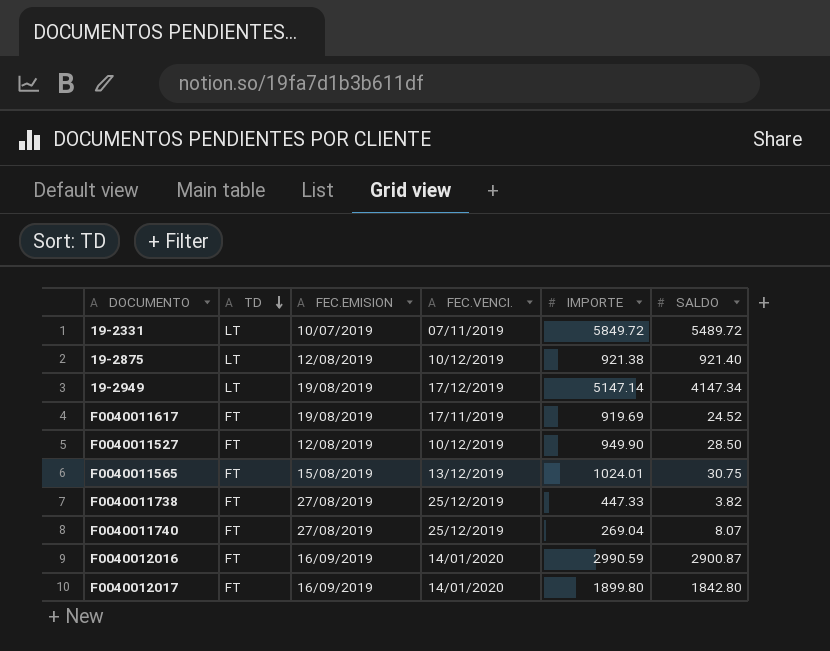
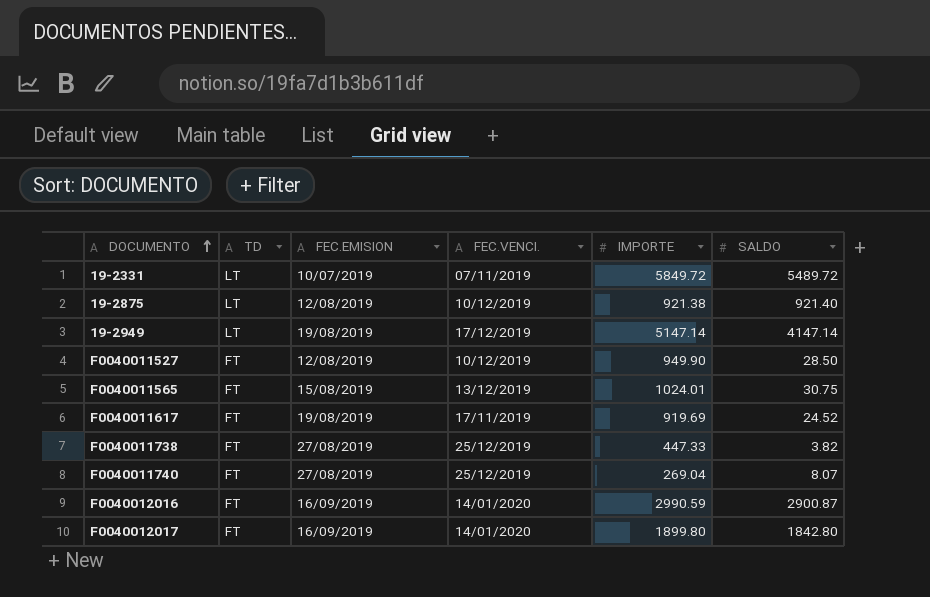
row order: TD descending -> DOCUMENTO ascending
19-2949 | SALDO: 4147.34 -> 4147.14

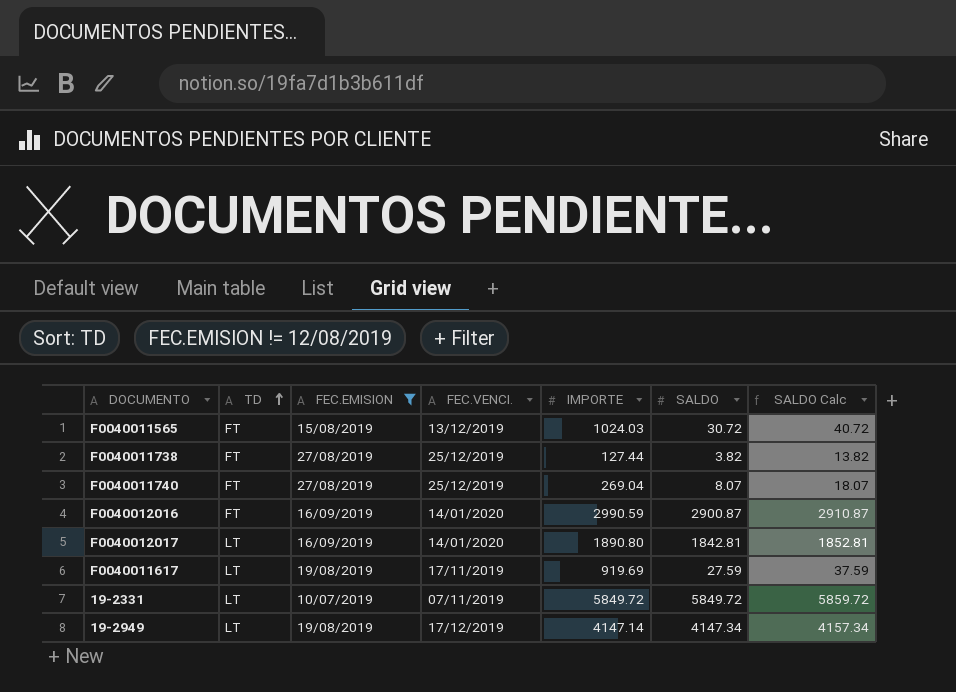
filter: none -> FEC.EMISION != 12/08/2019
row order: DOCUMENTO ascending -> TD ascending
column SALDO Calc | formula: none -> [SALDO] + 10
F0040011565 | IMPORTE: 1024.01 -> 1024.03
F0040011565 | SALDO: 30.75 -> 30.72
F0040011738 | IMPORTE: 447.33 -> 127.44
F0040012017 | TD: FT -> LT
F0040012017 | IMPORTE: 1899.80 -> 1890.80
F0040012017 | SALDO: 1842.80 -> 1842.81
F0040011617 | TD: FT -> LT
F0040011617 | SALDO: 24.52 -> 27.59
19-2331 | SALDO: 5489.72 -> 5849.72
19-2949 | IMPORTE: 5147.14 -> 4147.14
19-2949 | SALDO: 4147.14 -> 4147.34

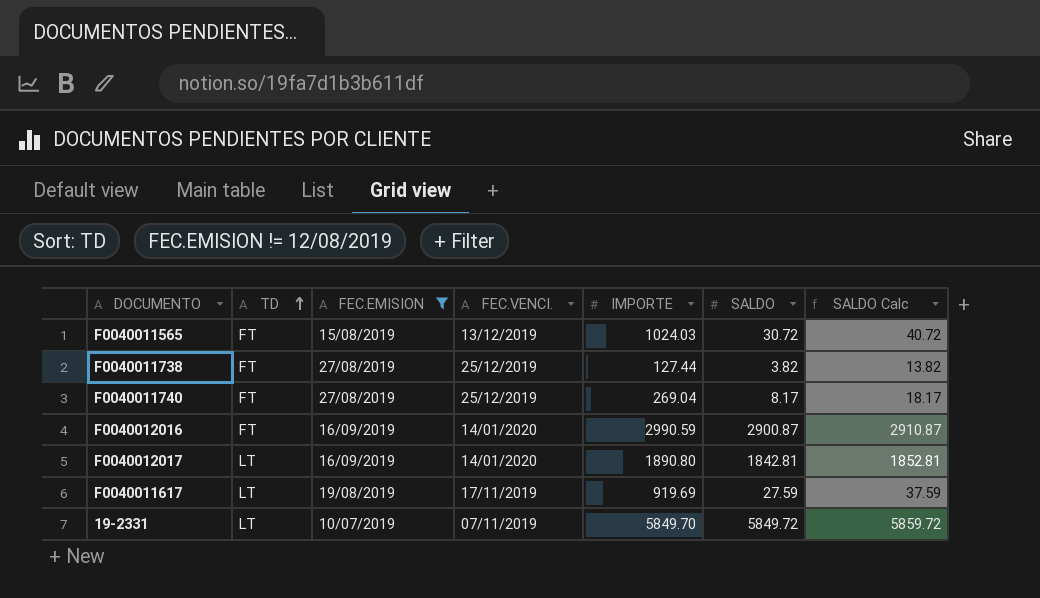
row 19-2949: LT | 19/08/2019 | 17/12/2019 | 4147.14 | 4147.34 | 4157.34 -> none
F0040011740 | SALDO: 8.07 -> 8.17
F0040011740 | SALDO Calc: 18.07 -> 18.17
19-2331 | IMPORTE: 5849.72 -> 5849.70

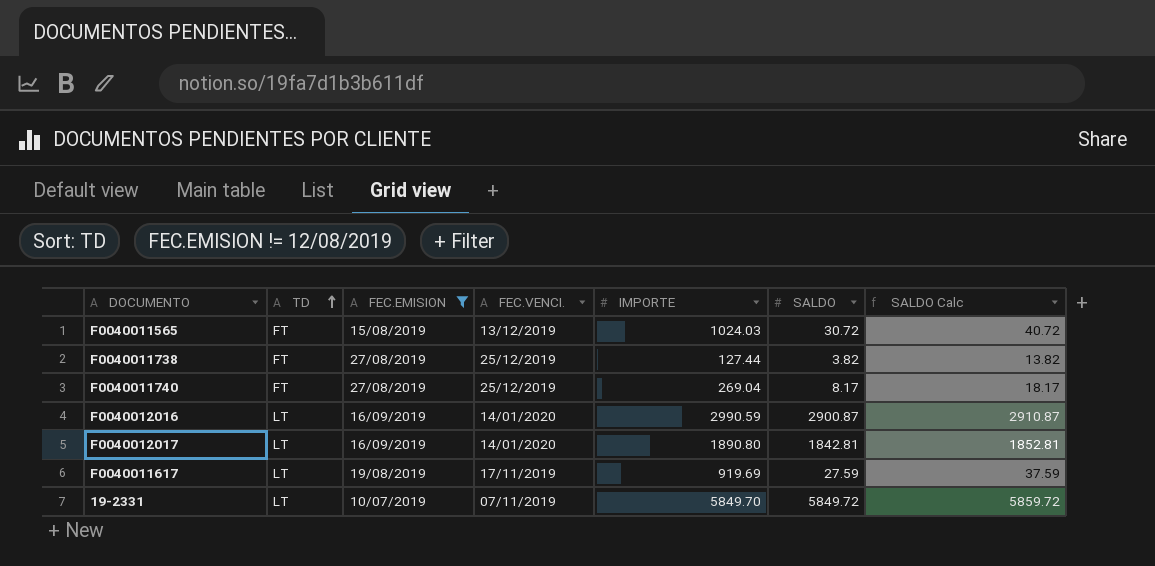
F0040012016 | TD: FT -> LT

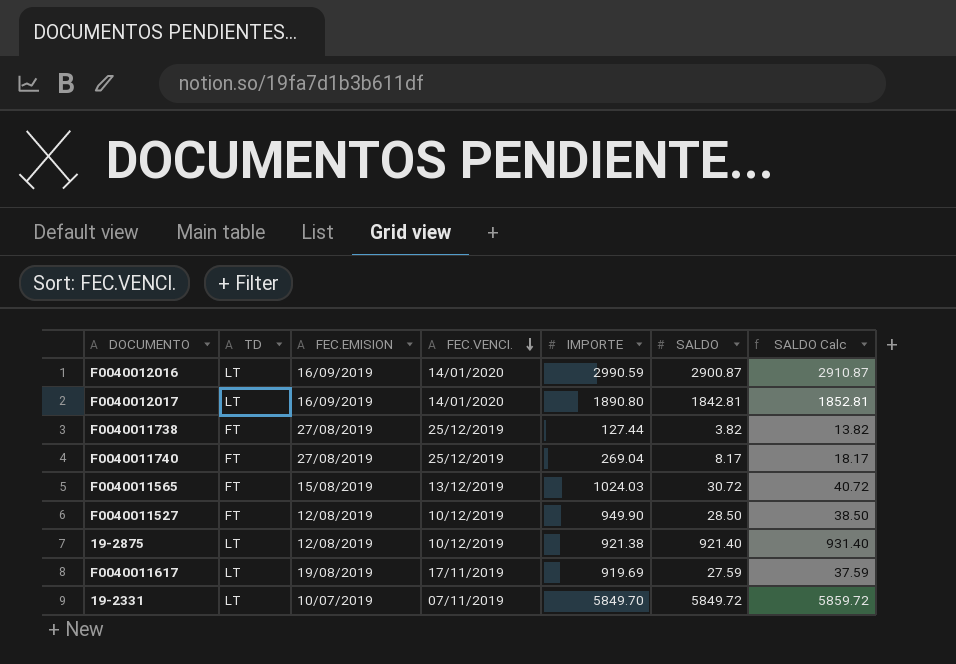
filter: FEC.EMISION != 12/08/2019 -> none
row order: TD ascending -> FEC.VENCI. descending

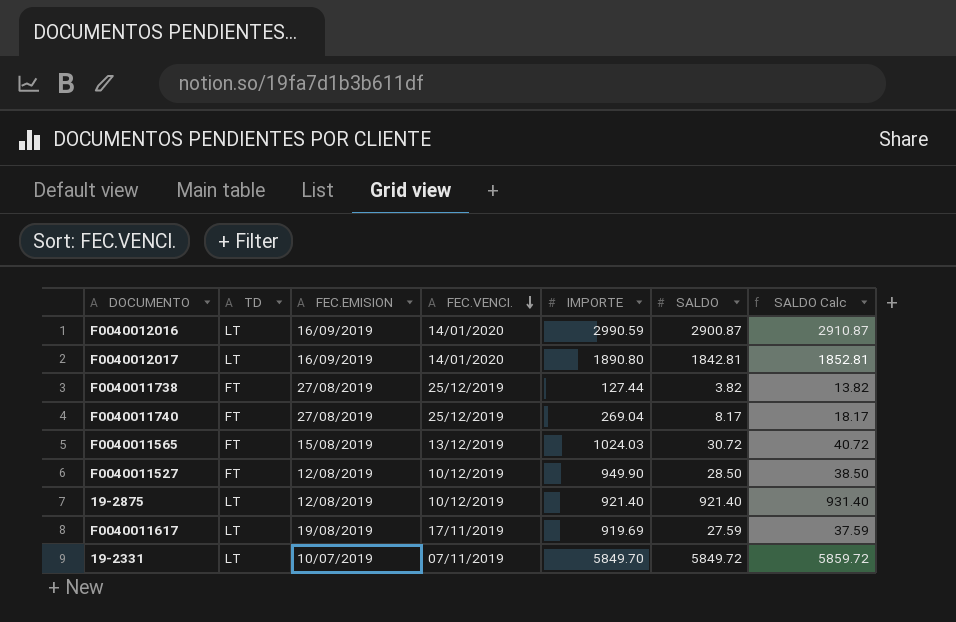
19-2875 | IMPORTE: 921.38 -> 921.40

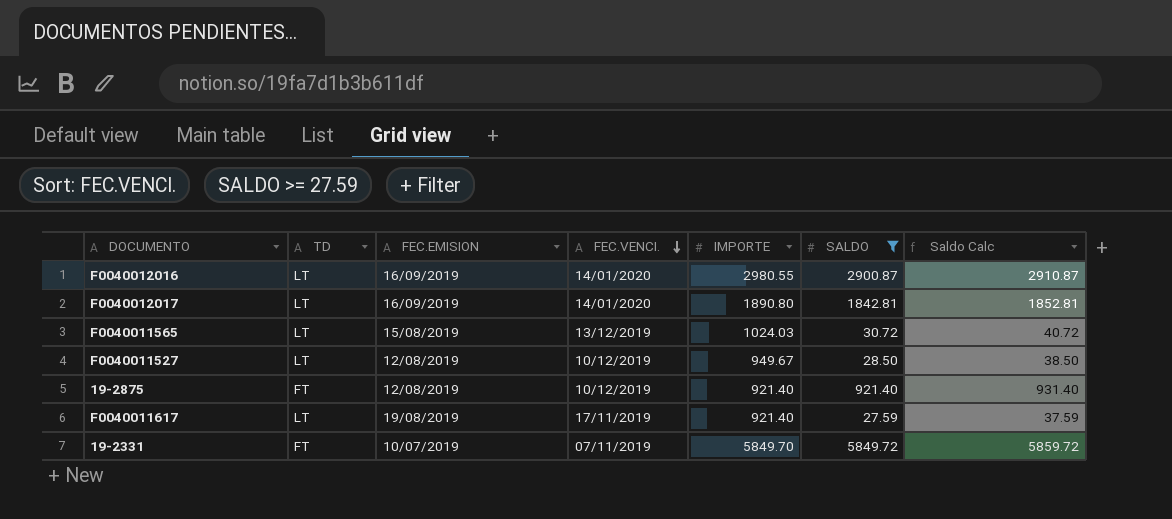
filter: none -> SALDO >= 27.59
column name: SALDO Calc -> Saldo Calc
F0040012016 | IMPORTE: 2990.59 -> 2980.55
F0040011565 | TD: FT -> LT
F0040011527 | TD: FT -> LT
F0040011527 | IMPORTE: 949.90 -> 949.67
19-2875 | TD: LT -> FT
F0040011617 | IMPORTE: 919.69 -> 921.40
19-2331 | TD: LT -> FT

